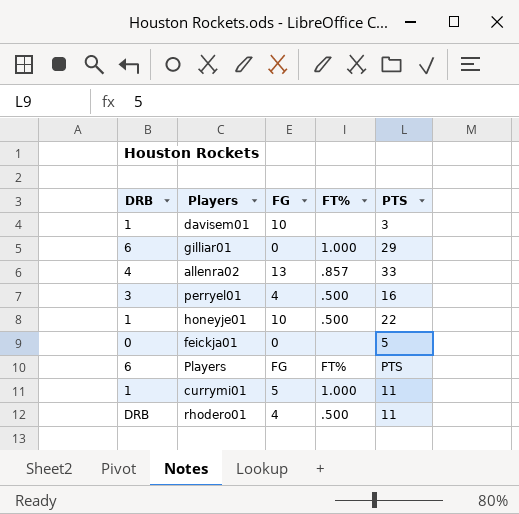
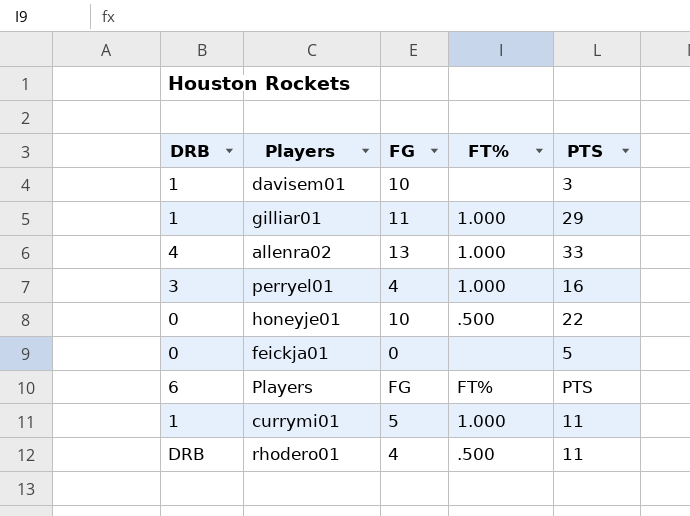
gilliar01 | DRB: 6 -> 1
gilliar01 | FG: 0 -> 11
allenra02 | FT%: .857 -> 1.000
perryel01 | FT%: .500 -> 1.000
honeyje01 | DRB: 1 -> 0

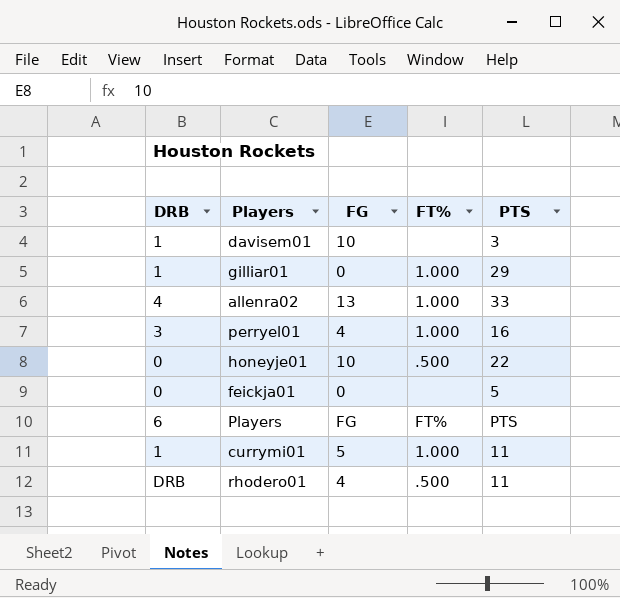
gilliar01 | FG: 11 -> 0

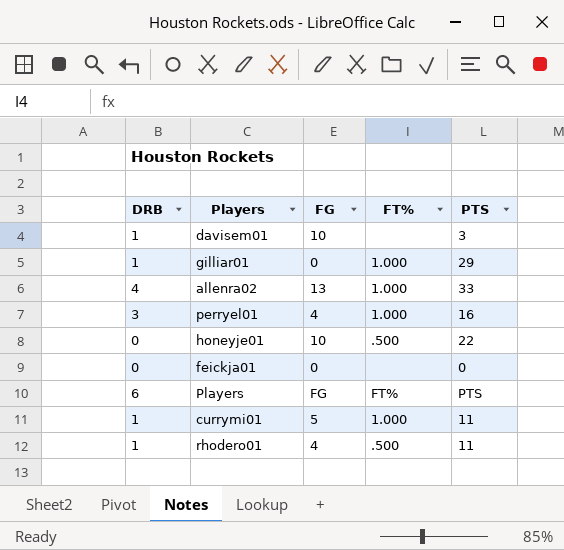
feickja01 | PTS: 5 -> 0
rhodero01 | DRB: DRB -> 1

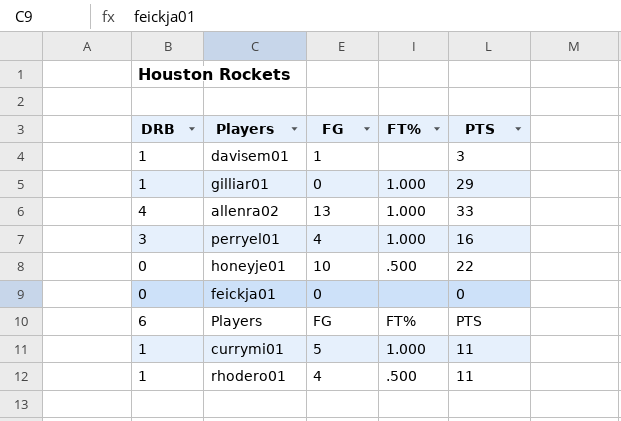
davisem01 | FG: 10 -> 1

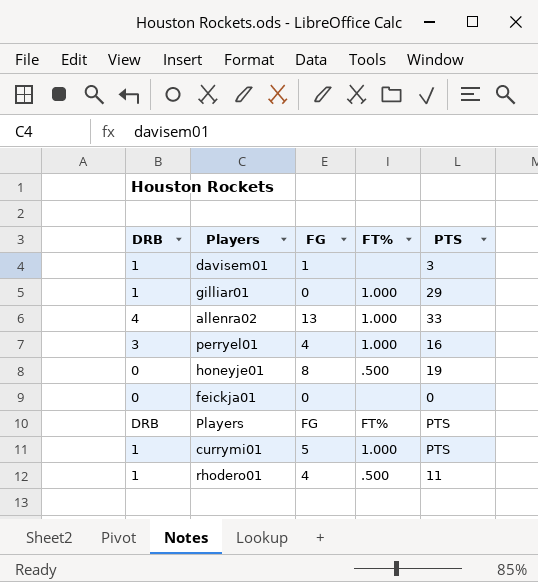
honeyje01 | FG: 10 -> 8
honeyje01 | PTS: 22 -> 19
Players | DRB: 6 -> DRB
currymi01 | PTS: 11 -> PTS

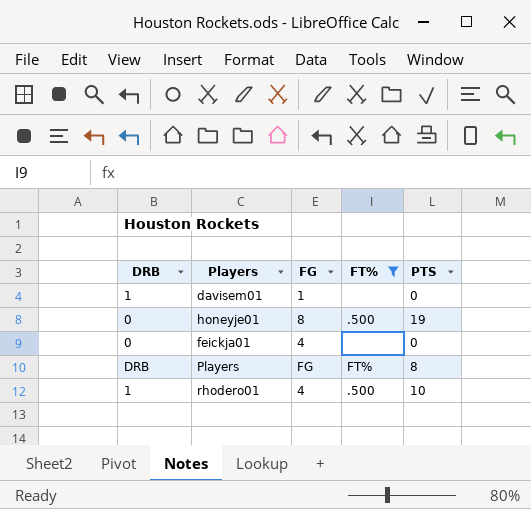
filter: none -> FT% != 1.000
davisem01 | PTS: 3 -> 0
feickja01 | FG: 0 -> 4
Players | PTS: PTS -> 8
rhodero01 | PTS: 11 -> 10

